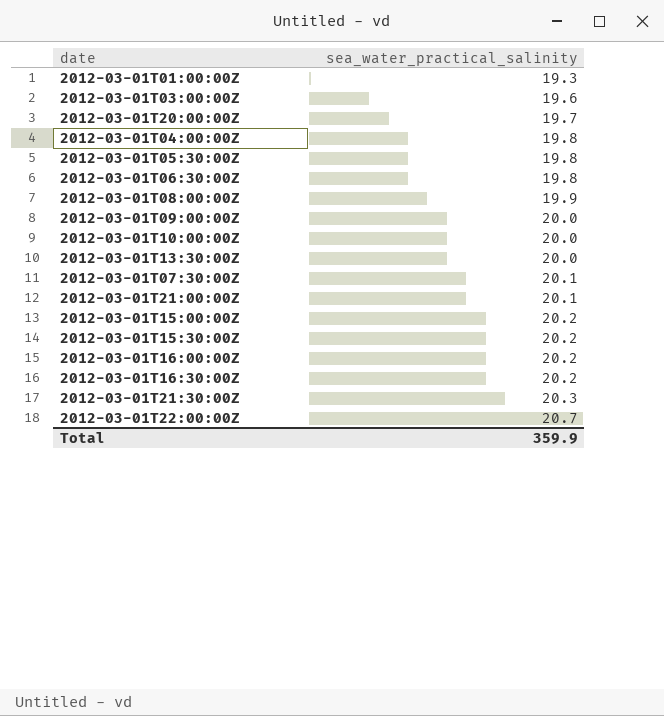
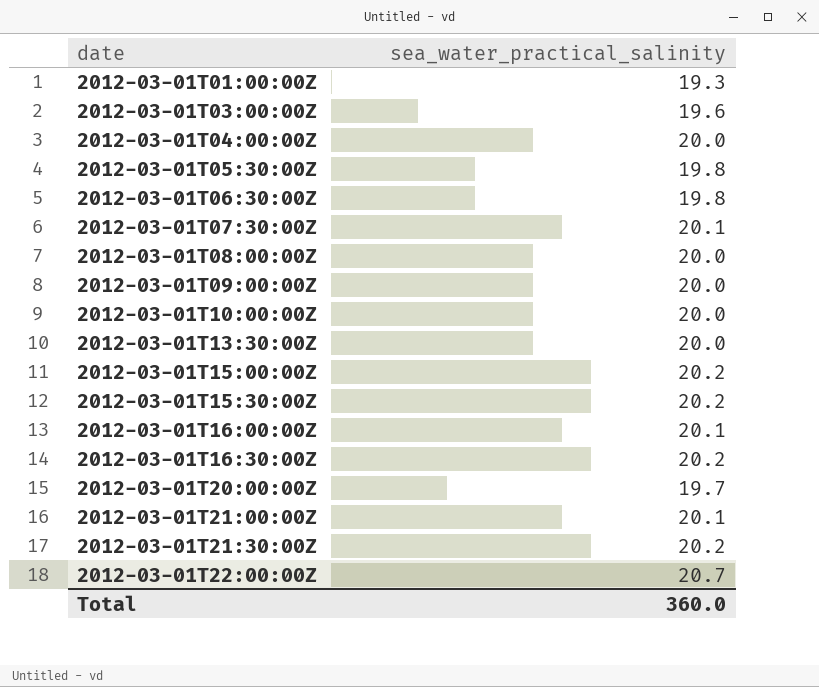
row order: sea_water_practical_salinity ascending -> date ascending
2012-03-01T04:00:00Z | sea_water_practical_salinity: 19.8 -> 20.0
2012-03-01T08:00:00Z | sea_water_practical_salinity: 19.9 -> 20.0
2012-03-01T16:00:00Z | sea_water_practical_salinity: 20.2 -> 20.1
2012-03-01T21:30:00Z | sea_water_practical_salinity: 20.3 -> 20.2
Total | sea_water_practical_salinity: 359.9 -> 360.0

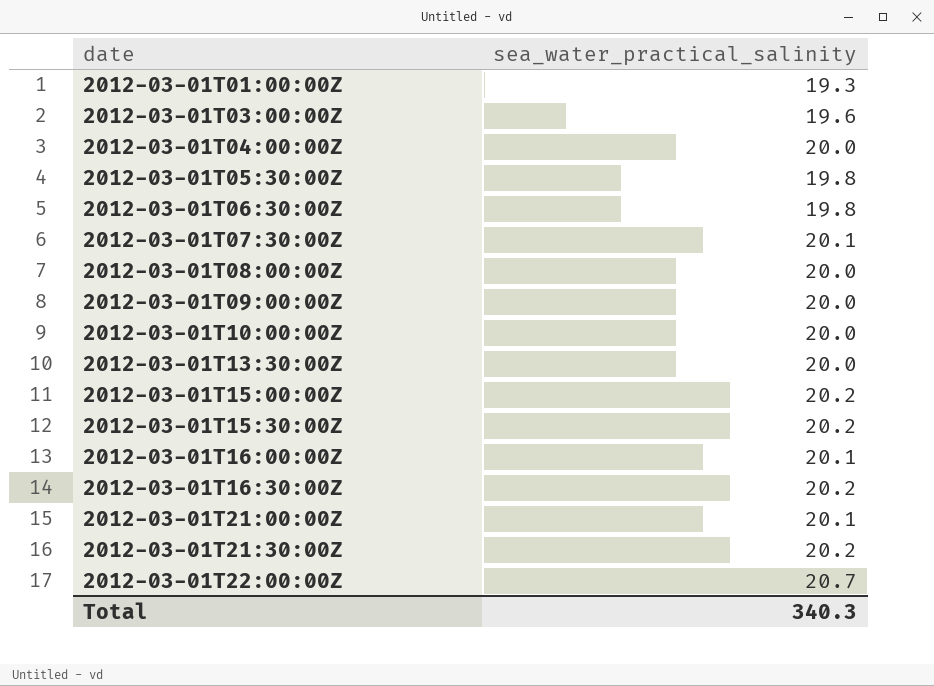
row 2012-03-01T20:00:00Z: 19.7 -> none
Total | sea_water_practical_salinity: 360.0 -> 340.3

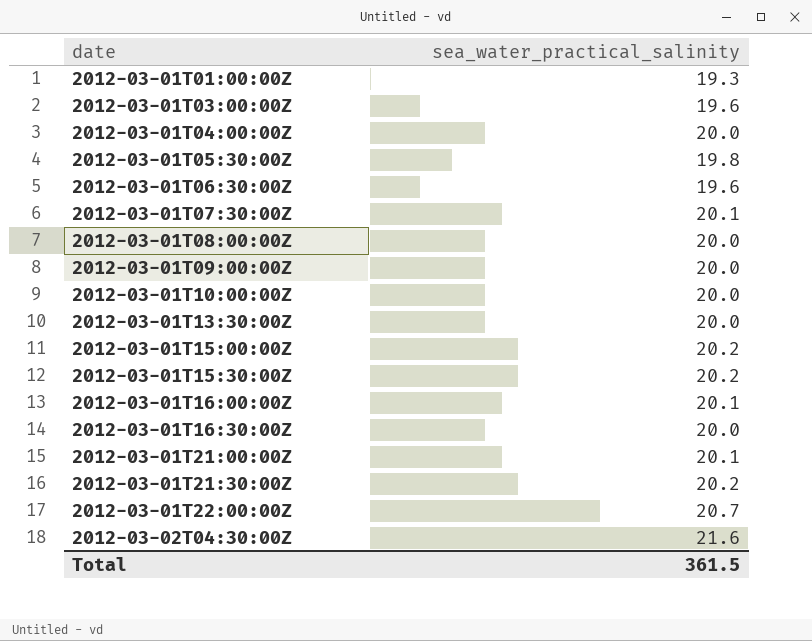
2012-03-01T06:30:00Z | sea_water_practical_salinity: 19.8 -> 19.6
2012-03-01T16:30:00Z | sea_water_practical_salinity: 20.2 -> 20.0
row 2012-03-02T04:30:00Z: none -> 21.6
Total | sea_water_practical_salinity: 340.3 -> 361.5

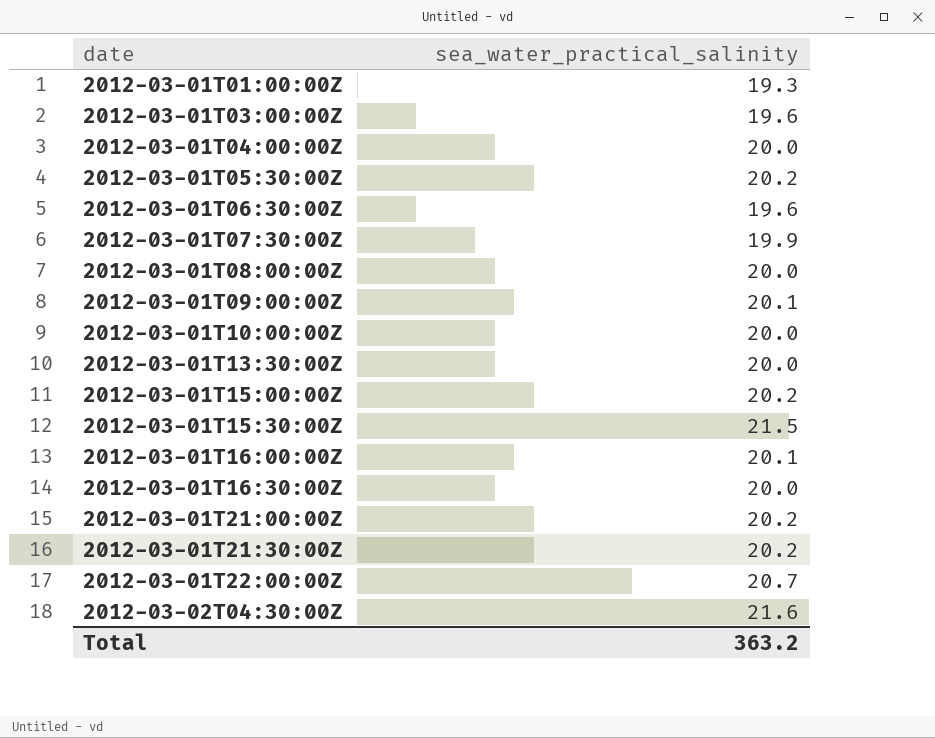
2012-03-01T05:30:00Z | sea_water_practical_salinity: 19.8 -> 20.2
2012-03-01T07:30:00Z | sea_water_practical_salinity: 20.1 -> 19.9
2012-03-01T09:00:00Z | sea_water_practical_salinity: 20.0 -> 20.1
2012-03-01T15:30:00Z | sea_water_practical_salinity: 20.2 -> 21.5
2012-03-01T21:00:00Z | sea_water_practical_salinity: 20.1 -> 20.2
Total | sea_water_practical_salinity: 361.5 -> 363.2

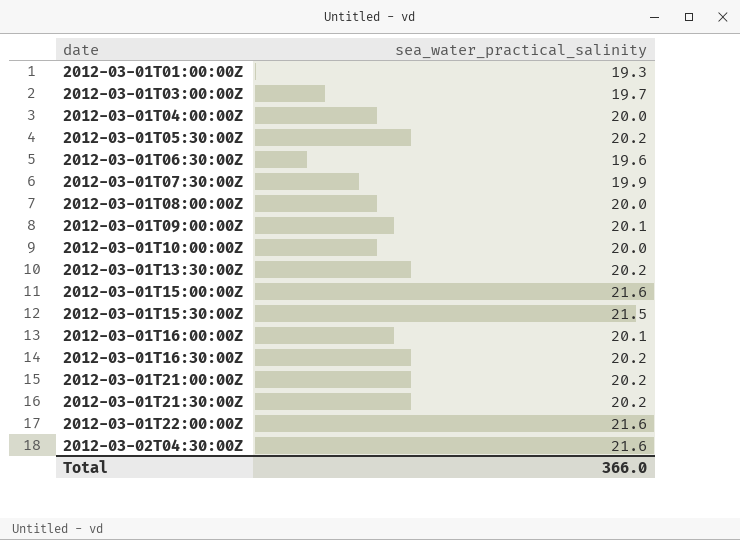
2012-03-01T03:00:00Z | sea_water_practical_salinity: 19.6 -> 19.7
2012-03-01T13:30:00Z | sea_water_practical_salinity: 20.0 -> 20.2
2012-03-01T15:00:00Z | sea_water_practical_salinity: 20.2 -> 21.6
2012-03-01T16:30:00Z | sea_water_practical_salinity: 20.0 -> 20.2
2012-03-01T22:00:00Z | sea_water_practical_salinity: 20.7 -> 21.6
Total | sea_water_practical_salinity: 363.2 -> 366.0

